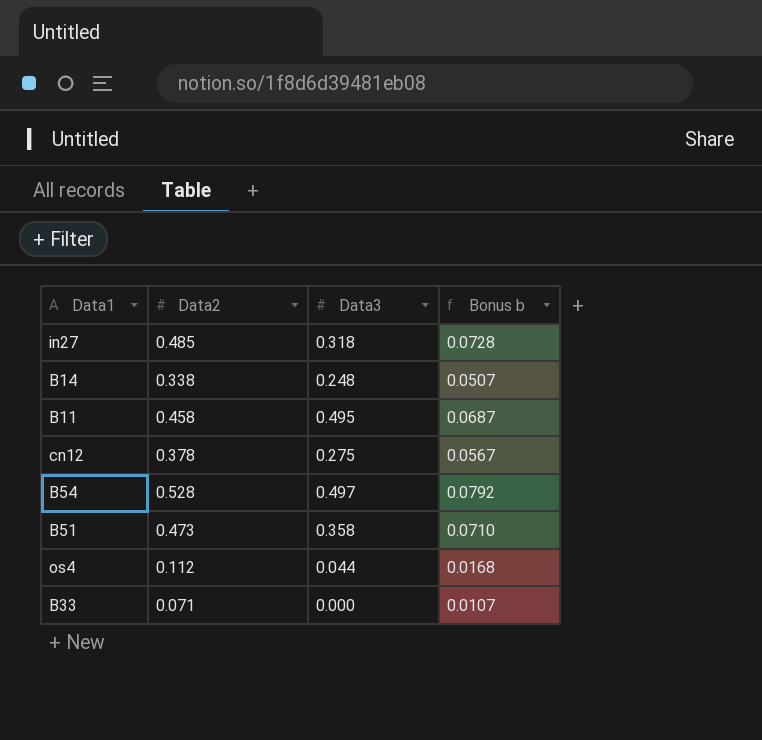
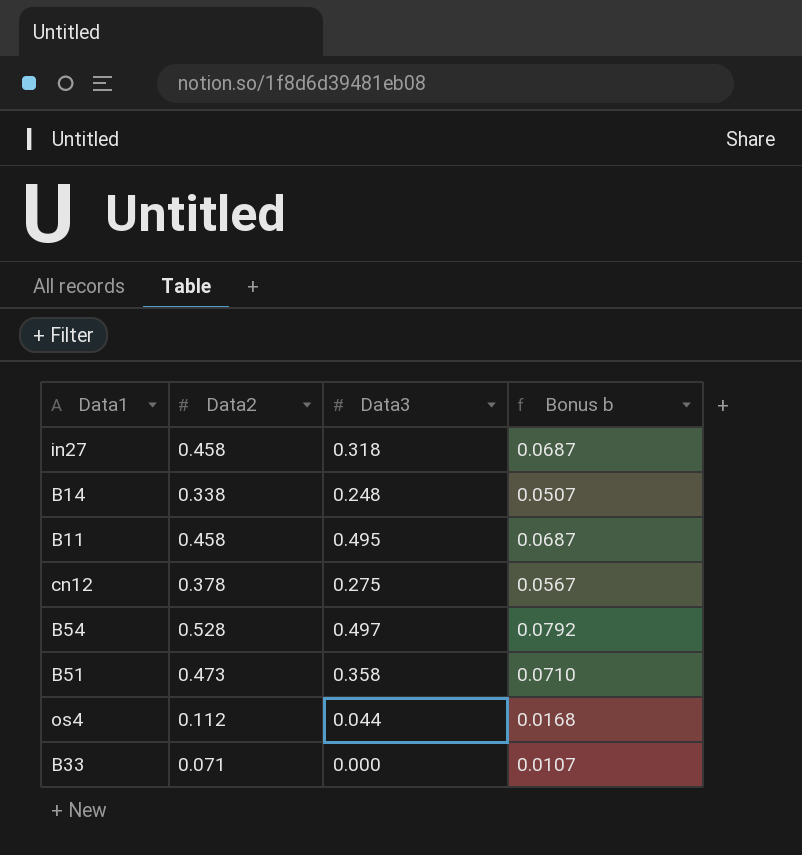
in27 | Data2: 0.485 -> 0.458
in27 | Bonus b: 0.0728 -> 0.0687

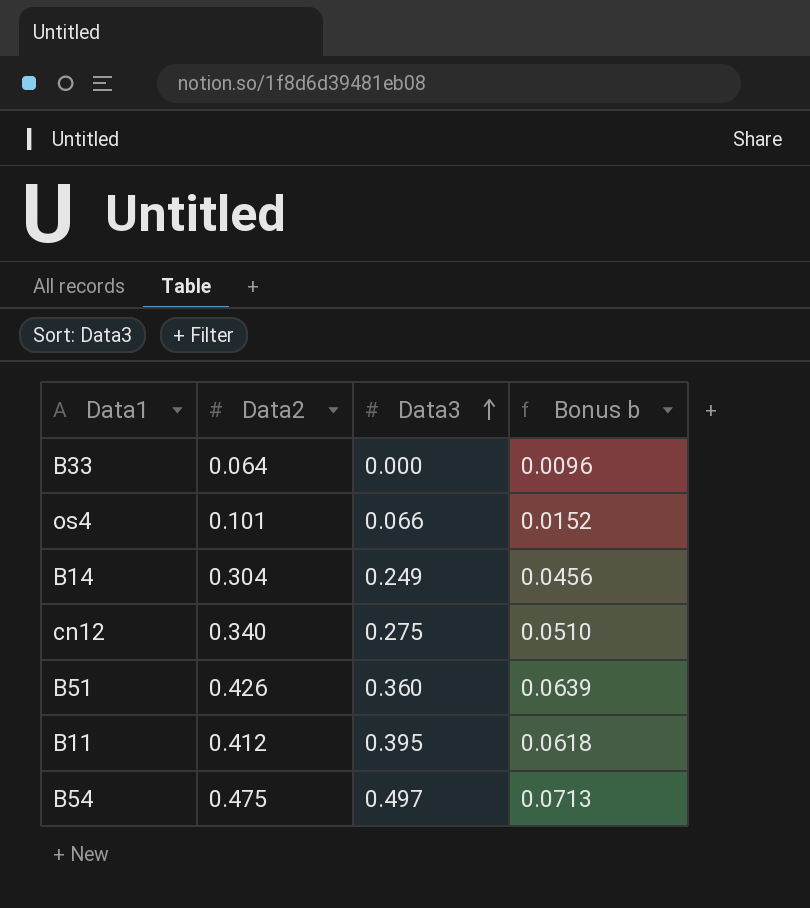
row order: none -> Data3 ascending
row in27: 0.458 | 0.318 | 0.0687 -> none
B33 | Data2: 0.071 -> 0.064
B33 | Bonus b: 0.0107 -> 0.0096
os4 | Data2: 0.112 -> 0.101
os4 | Data3: 0.044 -> 0.066
os4 | Bonus b: 0.0168 -> 0.0152
B14 | Data2: 0.338 -> 0.304
B14 | Data3: 0.248 -> 0.249
B14 | Bonus b: 0.0507 -> 0.0456
cn12 | Data2: 0.378 -> 0.340
cn12 | Bonus b: 0.0567 -> 0.0510
B51 | Data2: 0.473 -> 0.426
B51 | Data3: 0.358 -> 0.360
B51 | Bonus b: 0.0710 -> 0.0639
B11 | Data2: 0.458 -> 0.412
B11 | Data3: 0.495 -> 0.395
B11 | Bonus b: 0.0687 -> 0.0618
B54 | Data2: 0.528 -> 0.475
B54 | Bonus b: 0.0792 -> 0.0713

